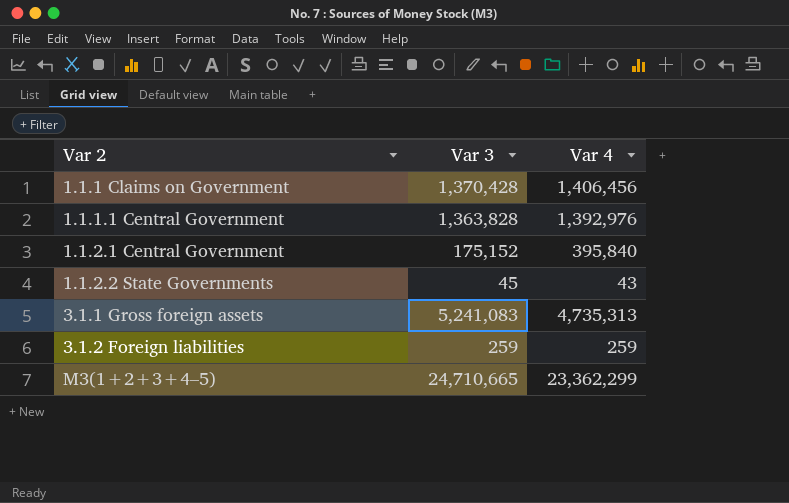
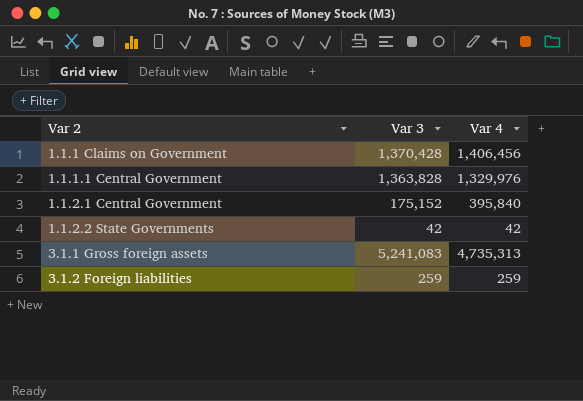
row M3(1+2+3+4–5): 24,710,665 | 23,362,299 -> none
1.1.1.1 Central Government | Var 4: 1,392,976 -> 1,329,976
1.1.2.2 State Governments | Var 3: 45 -> 42
1.1.2.2 State Governments | Var 4: 43 -> 42

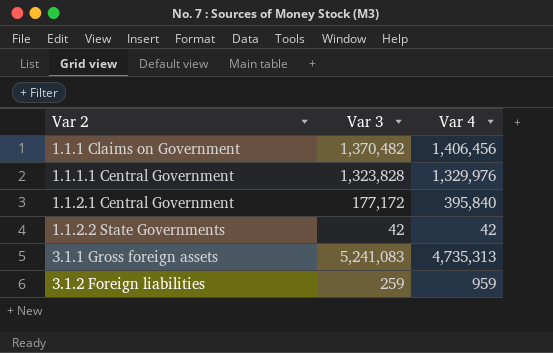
1.1.1 Claims on Government | Var 3: 1,370,428 -> 1,370,482
1.1.1.1 Central Government | Var 3: 1,363,828 -> 1,323,828
1.1.2.1 Central Government | Var 3: 175,152 -> 177,172
3.1.2 Foreign liabilities | Var 4: 259 -> 959

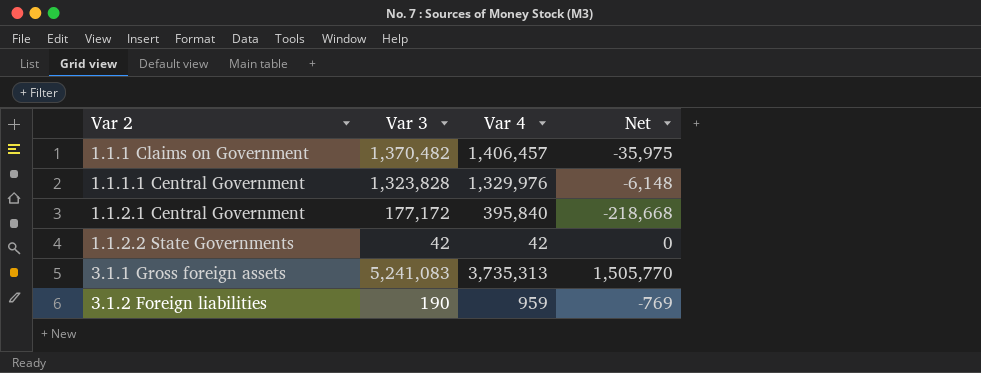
column Net | formula: none -> [Var 3] - [Var 4]
1.1.1 Claims on Government | Var 4: 1,406,456 -> 1,406,457
3.1.1 Gross foreign assets | Var 4: 4,735,313 -> 3,735,313
3.1.2 Foreign liabilities | Var 3: 259 -> 190

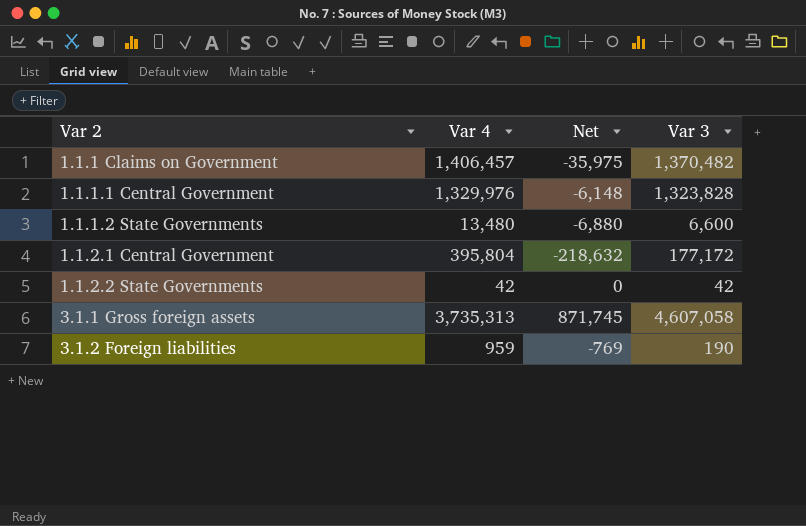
column Var 3 | position: 2 -> 4
row 1.1.1.2 State Governments: none -> 13,480 | -6,880 | 6,600
1.1.2.1 Central Government | Var 4: 395,840 -> 395,804
1.1.2.1 Central Government | Net: -218,668 -> -218,632
3.1.1 Gross foreign assets | Net: 1,505,770 -> 871,745
3.1.1 Gross foreign assets | Var 3: 5,241,083 -> 4,607,058

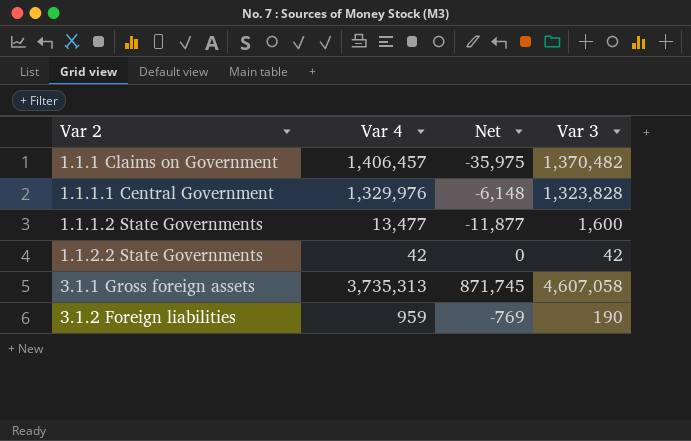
row 1.1.2.1 Central Government: 395,804 | -218,632 | 177,172 -> none
1.1.1.2 State Governments | Var 4: 13,480 -> 13,477
1.1.1.2 State Governments | Net: -6,880 -> -11,877
1.1.1.2 State Governments | Var 3: 6,600 -> 1,600

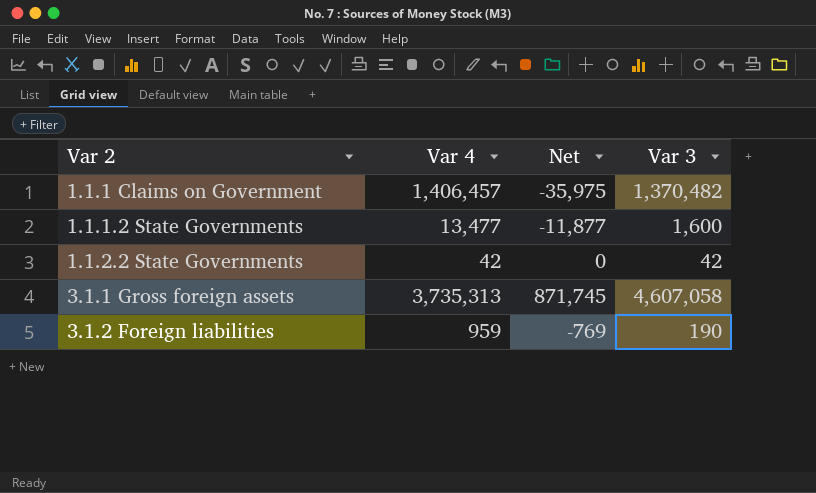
row 1.1.1.1 Central Government: 1,329,976 | -6,148 | 1,323,828 -> none

